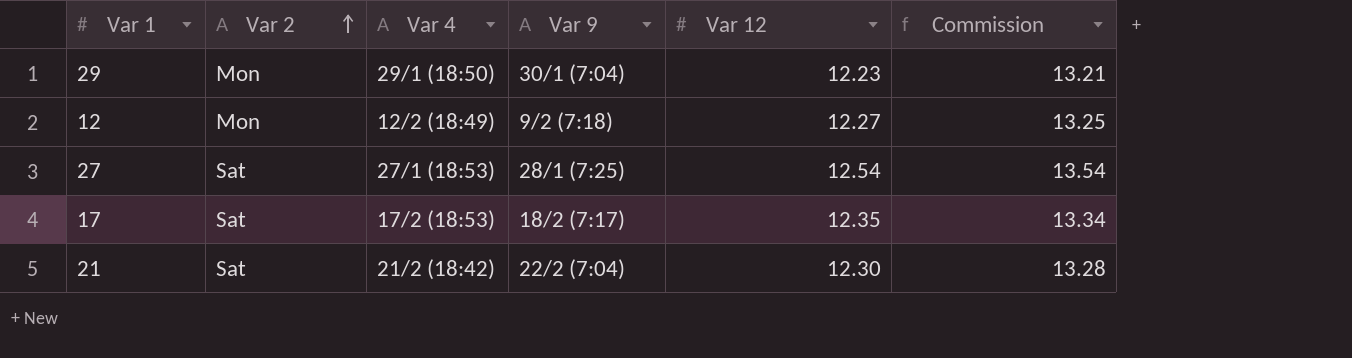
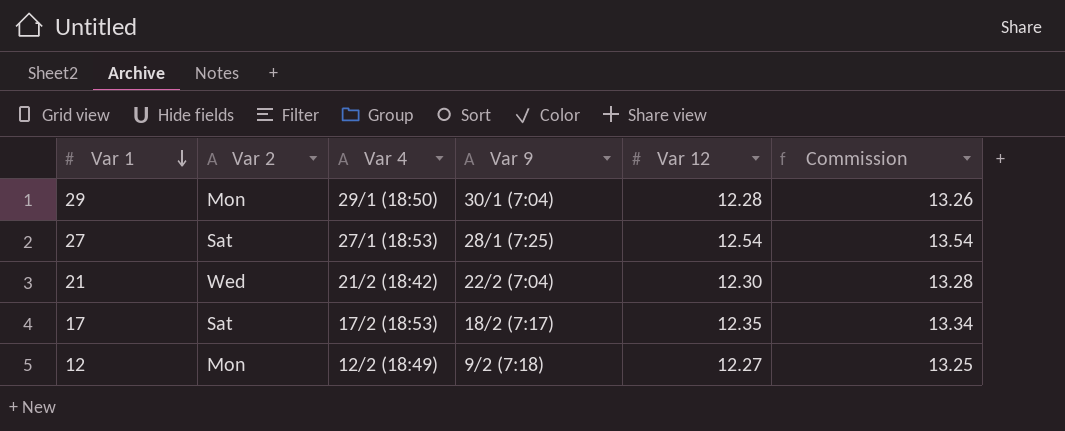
row order: Var 2 ascending -> Var 1 descending
29 | Var 12: 12.23 -> 12.28
29 | Commission: 13.21 -> 13.26
21 | Var 2: Sat -> Wed

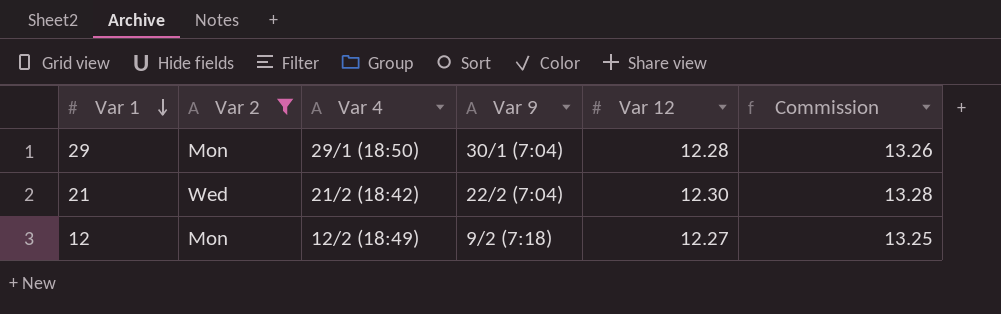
filter: none -> Var 2 != Sat

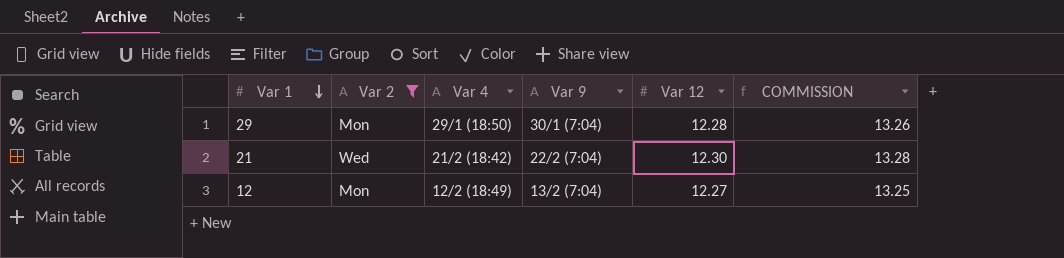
column name: Commission -> COMMISSION
12 | Var 9: 9/2 (7:18) -> 13/2 (7:04)

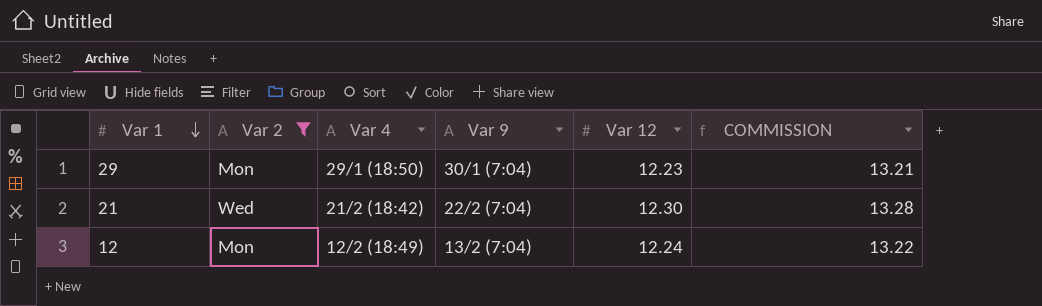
29 | Var 12: 12.28 -> 12.23
29 | COMMISSION: 13.26 -> 13.21
12 | Var 12: 12.27 -> 12.24
12 | COMMISSION: 13.25 -> 13.22

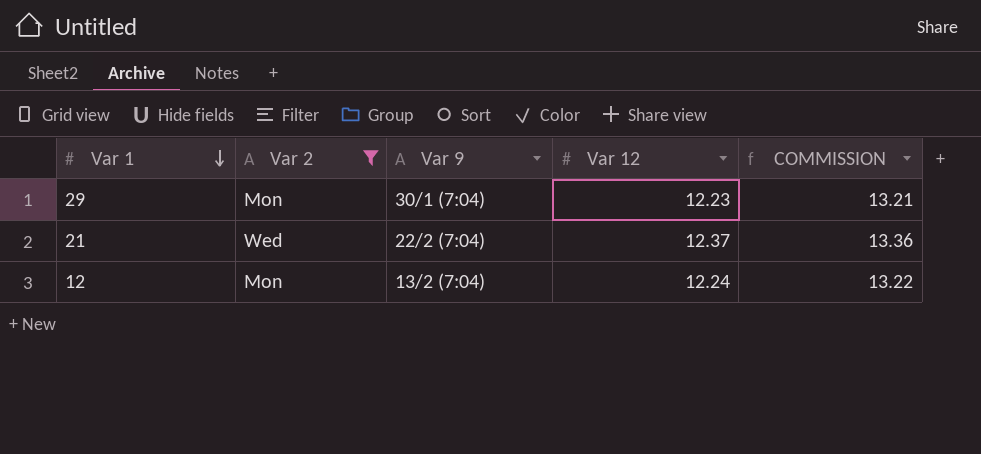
column Var 4 | position: 3 -> none
21 | Var 12: 12.30 -> 12.37
21 | COMMISSION: 13.28 -> 13.36

